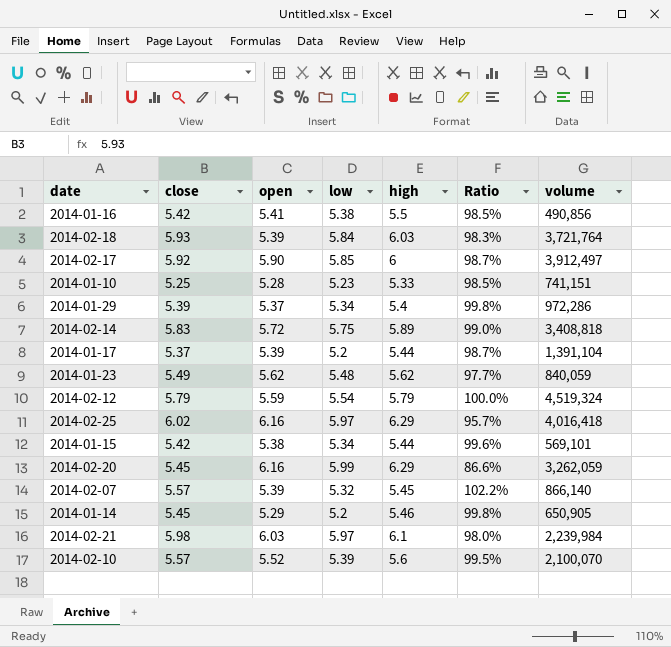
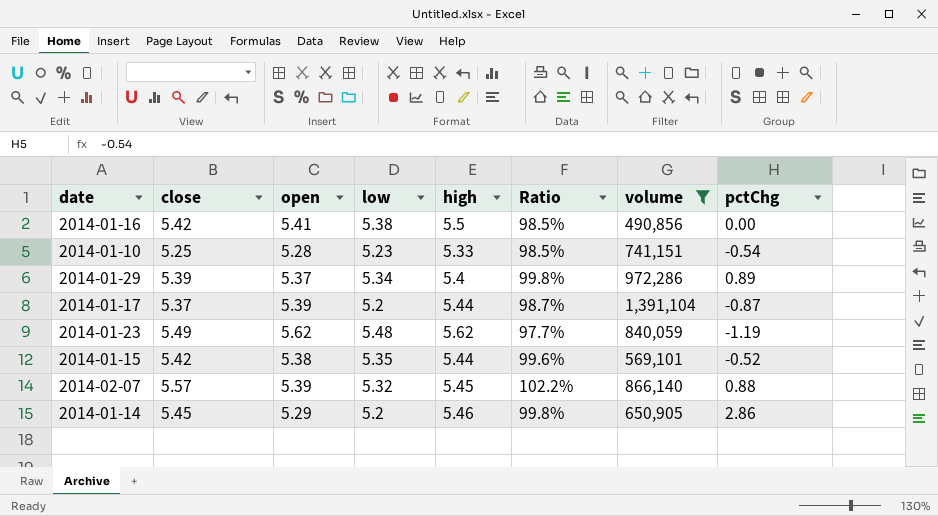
filter: none -> volume <= 1,391,104
column pctChg | position: none -> 8
2014-01-15 | low: 5.34 -> 5.35

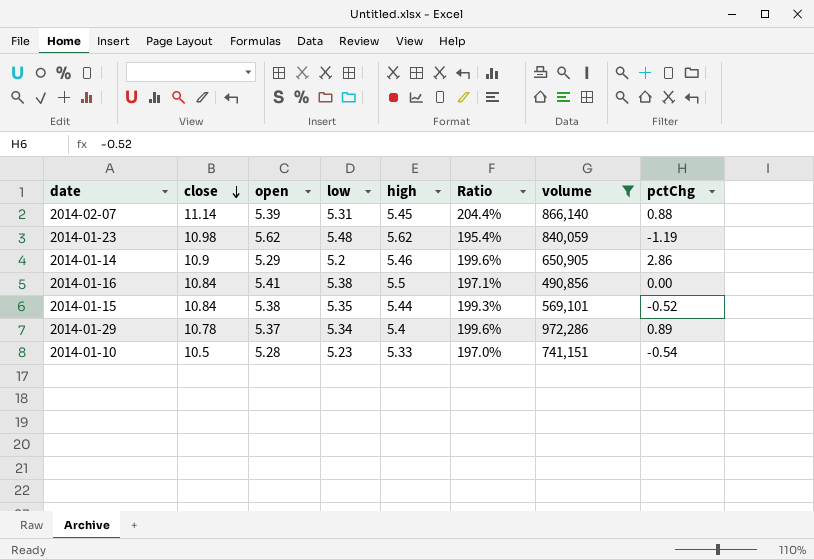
row order: none -> close descending
row 2014-01-17: 5.37 | 5.39 | 5.2 | 5.44 | 98.7% | 1,391,104 | -0.87 -> none
2014-02-07 | close: 5.57 -> 11.14
2014-02-07 | low: 5.32 -> 5.31
2014-02-07 | Ratio: 102.2% -> 204.4%
2014-01-23 | close: 5.49 -> 10.98
2014-01-23 | Ratio: 97.7% -> 195.4%
2014-01-14 | close: 5.45 -> 10.9
2014-01-14 | Ratio: 99.8% -> 199.6%
2014-01-16 | close: 5.42 -> 10.84
2014-01-16 | Ratio: 98.5% -> 197.1%
2014-01-15 | close: 5.42 -> 10.84
2014-01-15 | Ratio: 99.6% -> 199.3%
2014-01-29 | close: 5.39 -> 10.78
2014-01-29 | Ratio: 99.8% -> 199.6%
2014-01-10 | close: 5.25 -> 10.5
2014-01-10 | Ratio: 98.5% -> 197.0%

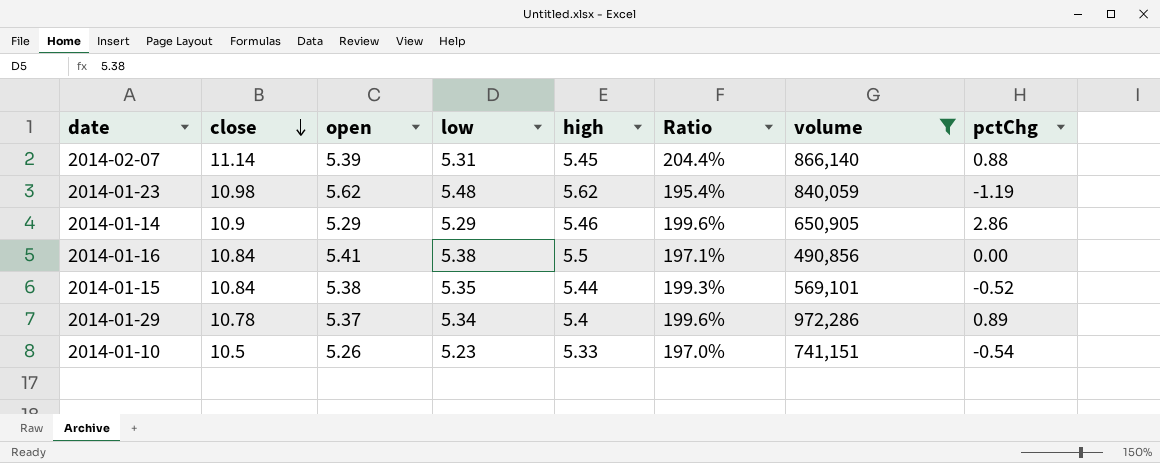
2014-01-14 | low: 5.2 -> 5.29
2014-01-10 | open: 5.28 -> 5.26

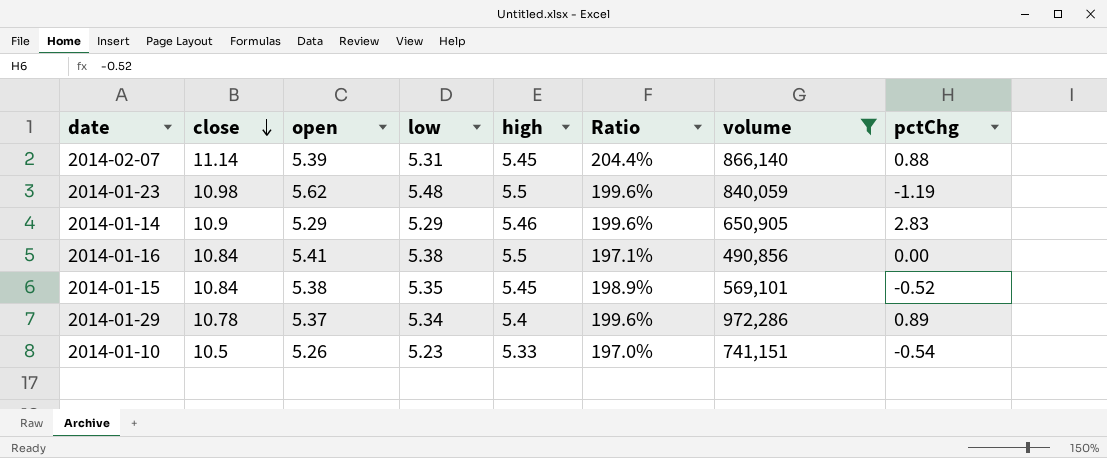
2014-01-23 | high: 5.62 -> 5.5
2014-01-23 | Ratio: 195.4% -> 199.6%
2014-01-14 | pctChg: 2.86 -> 2.83
2014-01-15 | high: 5.44 -> 5.45
2014-01-15 | Ratio: 199.3% -> 198.9%

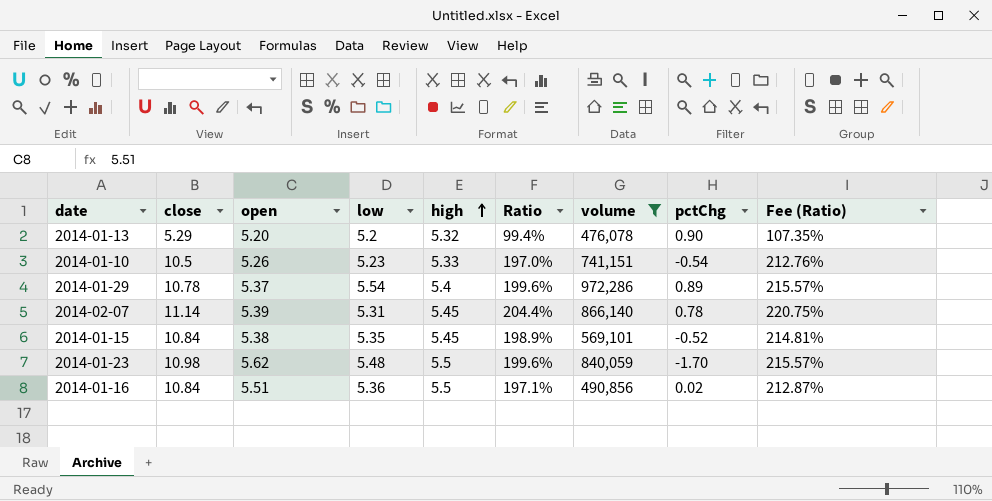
row order: close descending -> high ascending
column Fee (Ratio) | formula: none -> [Ratio] * 1.08
row 2014-01-14: 10.9 | 5.29 | 5.29 | 5.46 | 199.6% | 650,905 | 2.83 -> none
row 2014-01-13: none -> 5.29 | 5.20 | 5.2 | 5.32 | 99.4% | 476,078 | 0.90 | 107.35%
2014-01-29 | low: 5.34 -> 5.54
2014-02-07 | pctChg: 0.88 -> 0.78
2014-01-23 | pctChg: -1.19 -> -1.70
2014-01-16 | open: 5.41 -> 5.51
2014-01-16 | low: 5.38 -> 5.36
2014-01-16 | pctChg: 0.00 -> 0.02

